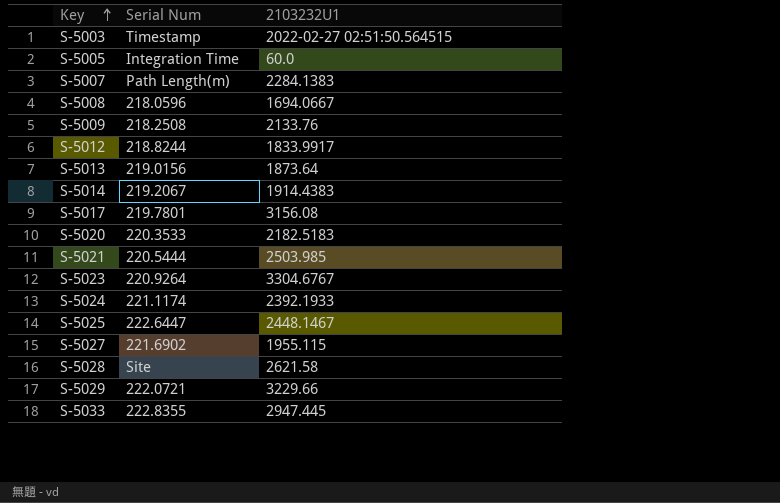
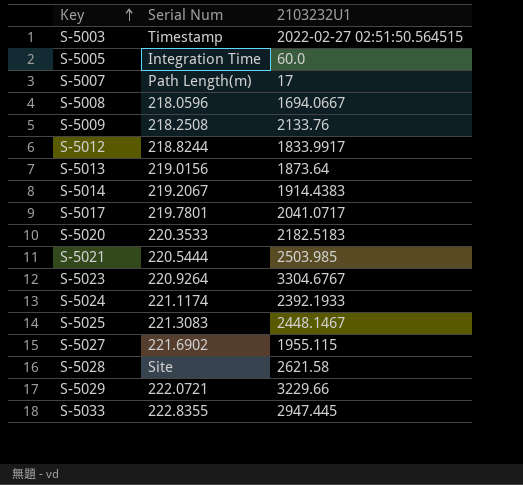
S-5007 | 2103232U1: 2284.1383 -> 17
S-5017 | 2103232U1: 3156.08 -> 2041.0717
S-5025 | Serial Num: 222.6447 -> 221.3083

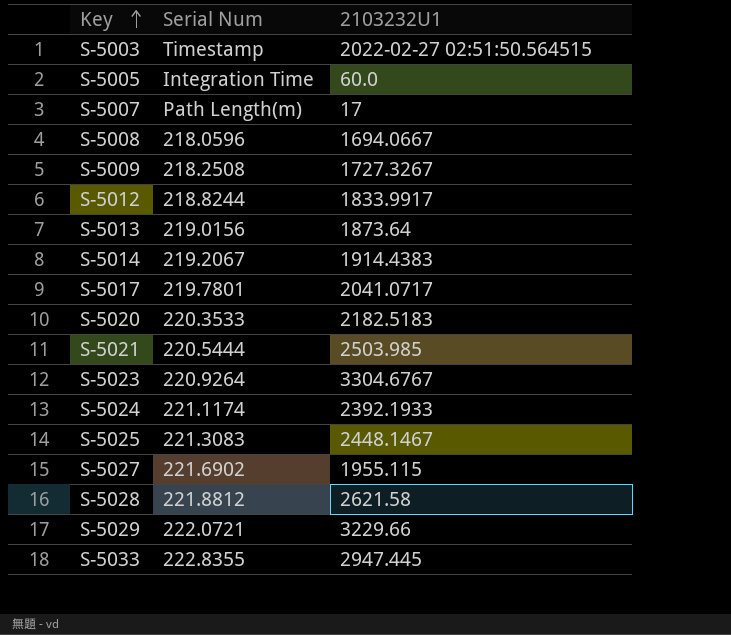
S-5009 | 2103232U1: 2133.76 -> 1727.3267
S-5028 | Serial Num: Site -> 221.8812

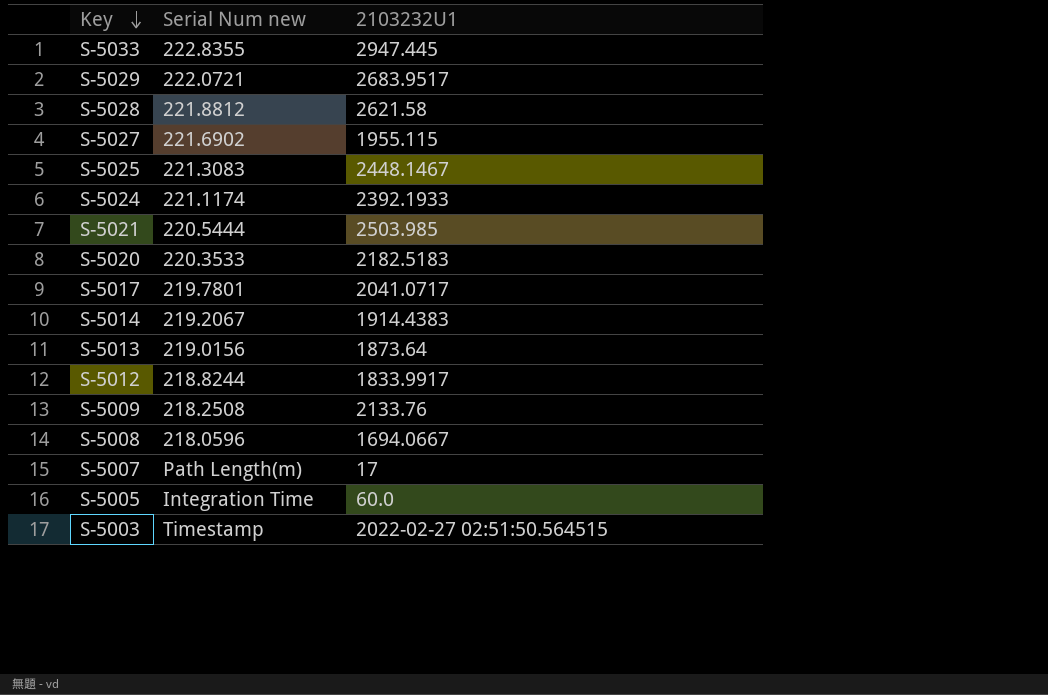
row order: Key ascending -> Key descending
column name: Serial Num -> Serial Num new
row S-5023: 220.9264 | 3304.6767 -> none
S-5029 | 2103232U1: 3229.66 -> 2683.9517
S-5009 | 2103232U1: 1727.3267 -> 2133.76

